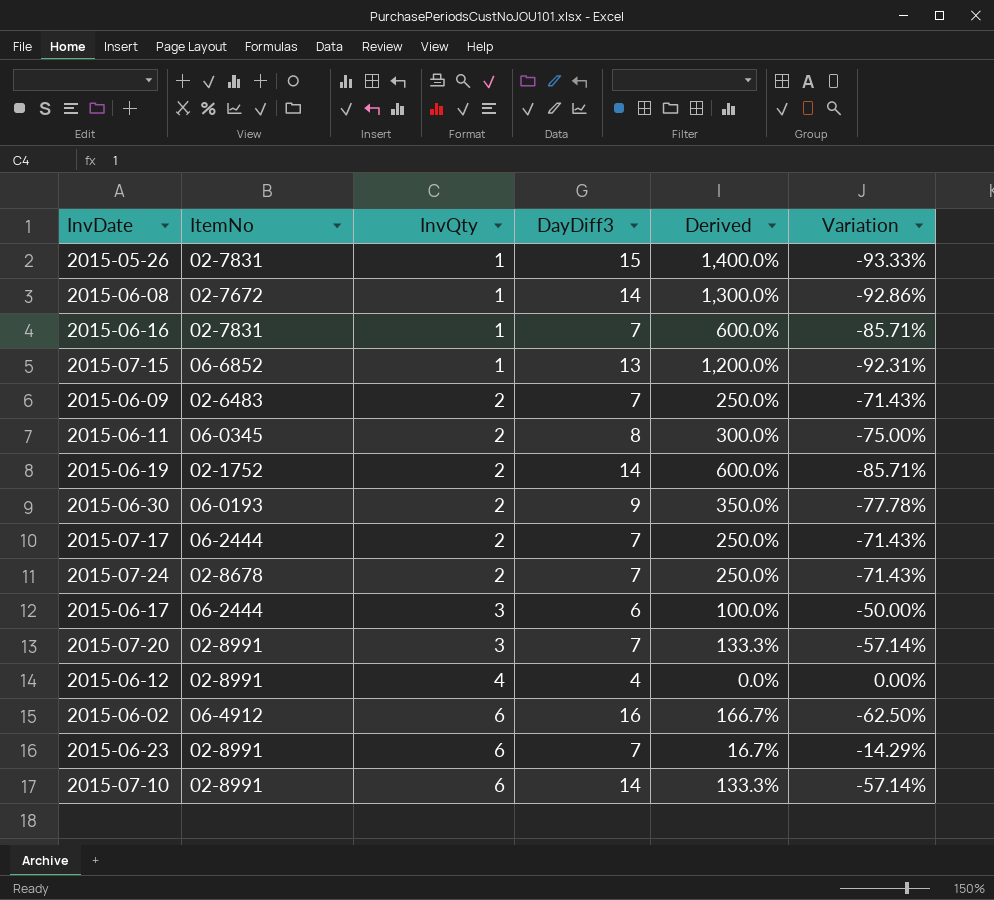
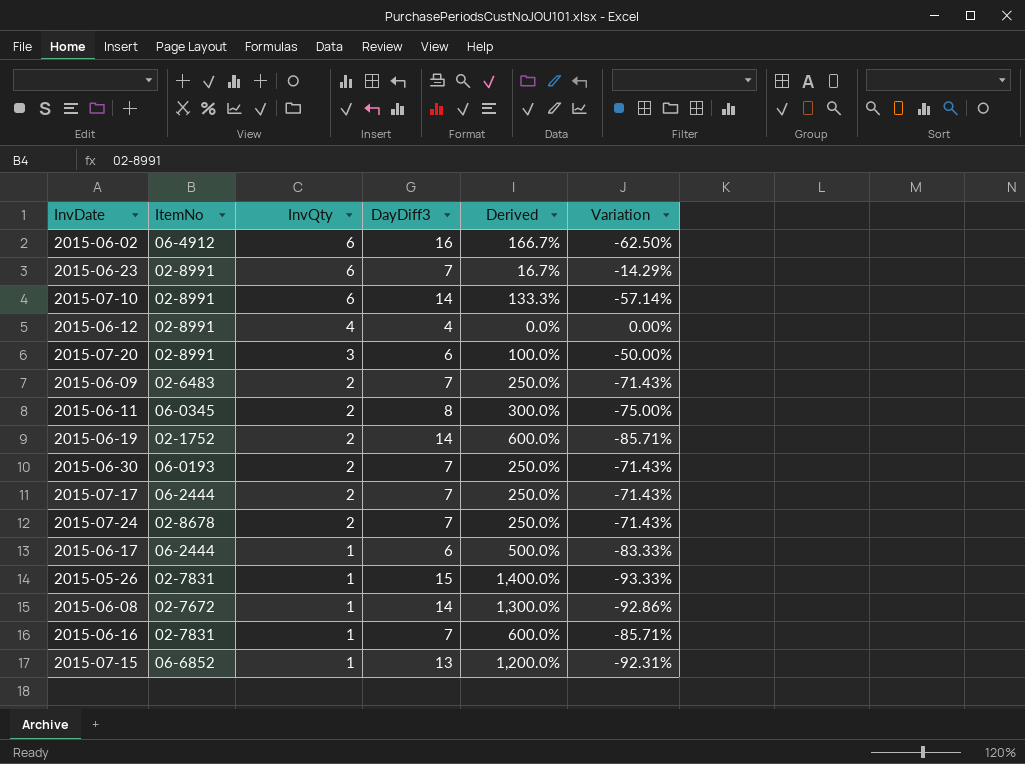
row order: InvQty ascending -> InvQty descending
2015-07-20 | DayDiff3: 7 -> 6
2015-07-20 | Derived: 133.3% -> 100.0%
2015-07-20 | Variation: -57.14% -> -50.00%
2015-06-30 | DayDiff3: 9 -> 7
2015-06-30 | Derived: 350.0% -> 250.0%
2015-06-30 | Variation: -77.78% -> -71.43%
2015-06-17 | InvQty: 3 -> 1
2015-06-17 | Derived: 100.0% -> 500.0%
2015-06-17 | Variation: -50.00% -> -83.33%

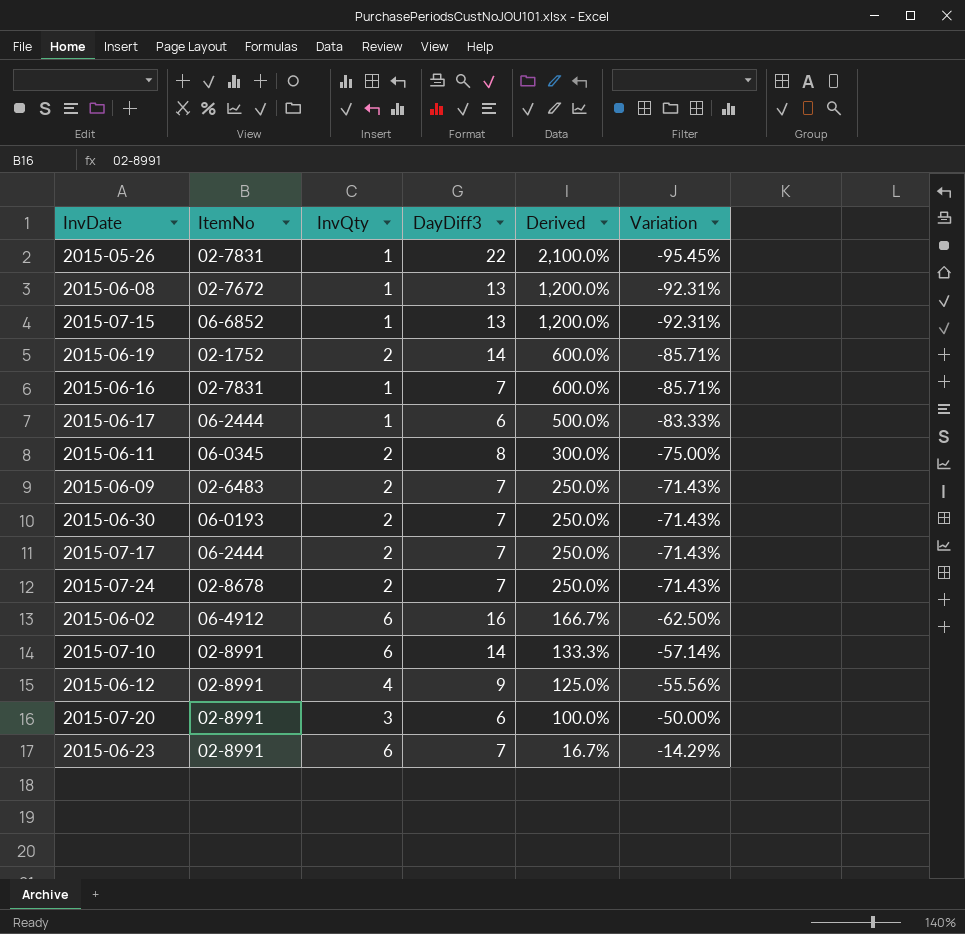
row order: InvQty descending -> Derived descending
2015-05-26 | DayDiff3: 15 -> 22
2015-05-26 | Derived: 1,400.0% -> 2,100.0%
2015-05-26 | Variation: -93.33% -> -95.45%
2015-06-08 | DayDiff3: 14 -> 13
2015-06-08 | Derived: 1,300.0% -> 1,200.0%
2015-06-08 | Variation: -92.86% -> -92.31%
2015-06-12 | DayDiff3: 4 -> 9
2015-06-12 | Derived: 0.0% -> 125.0%
2015-06-12 | Variation: 0.00% -> -55.56%

